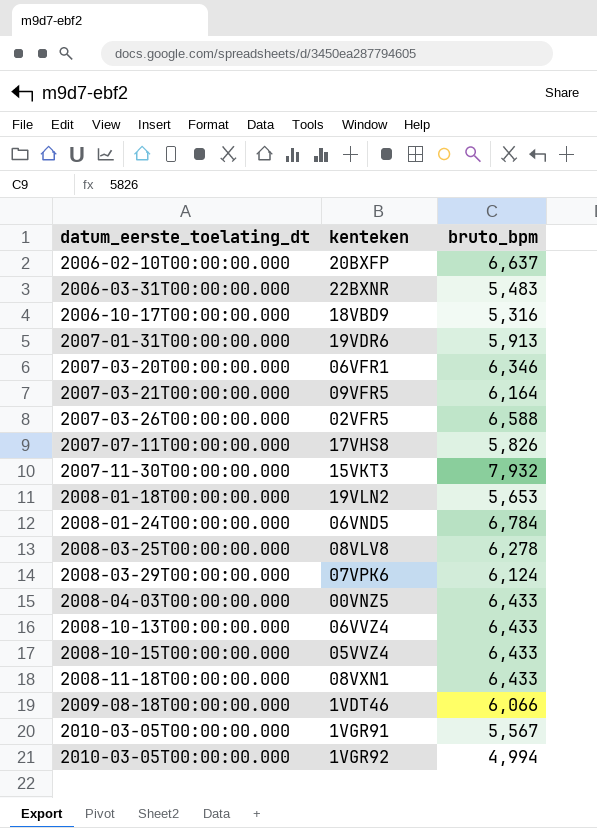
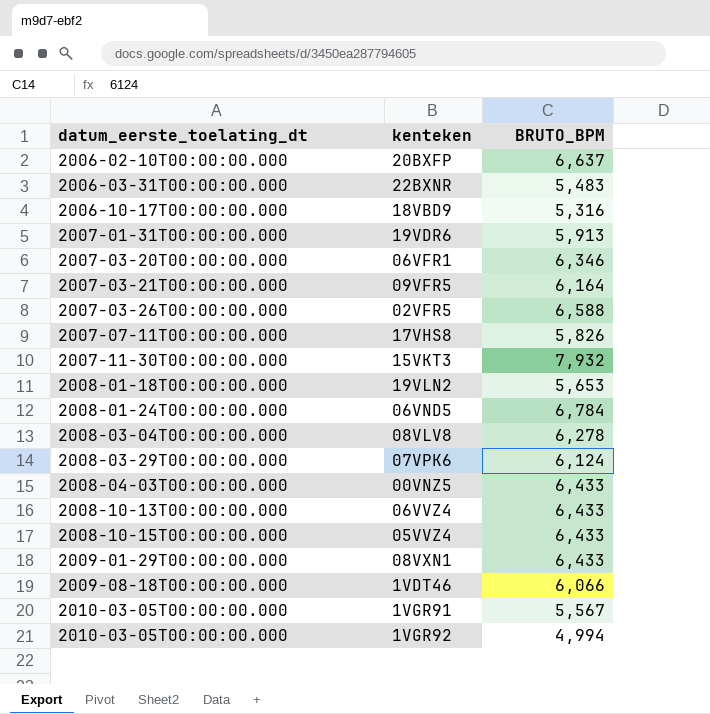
column name: bruto_bpm -> BRUTO_BPM
08VLV8 | datum_eerste_toelating_dt: 2008-03-25T00:00:00.000 -> 2008-03-04T00:00:00.000
08VXN1 | datum_eerste_toelating_dt: 2008-11-18T00:00:00.000 -> 2009-01-29T00:00:00.000

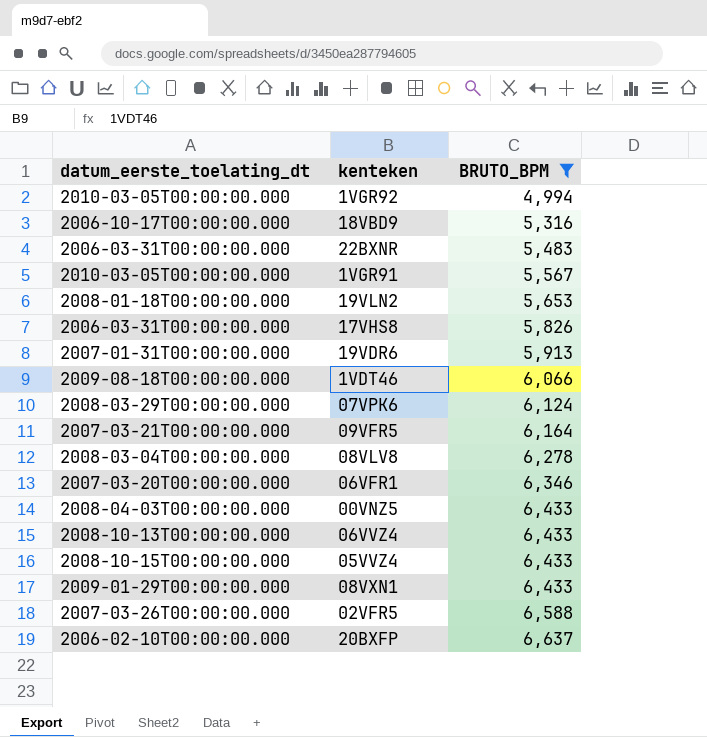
filter: none -> BRUTO_BPM <= 6,637
row order: datum_eerste_toelating_dt ascending -> BRUTO_BPM ascending
17VHS8 | datum_eerste_toelating_dt: 2007-07-11T00:00:00.000 -> 2006-03-31T00:00:00.000

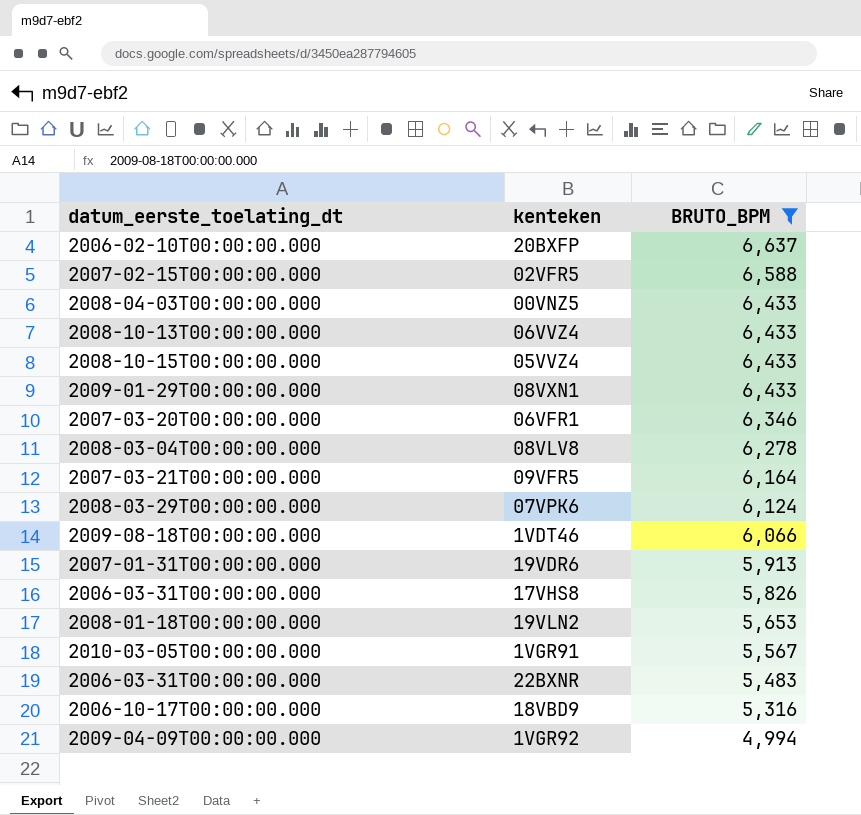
row order: BRUTO_BPM ascending -> BRUTO_BPM descending
02VFR5 | datum_eerste_toelating_dt: 2007-03-26T00:00:00.000 -> 2007-02-15T00:00:00.000
1VGR92 | datum_eerste_toelating_dt: 2010-03-05T00:00:00.000 -> 2009-04-09T00:00:00.000

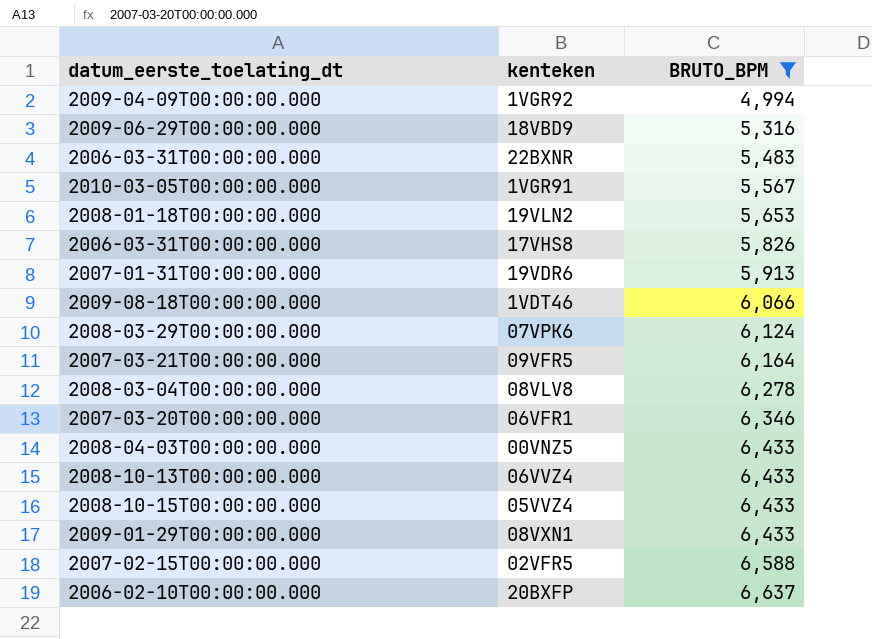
row order: BRUTO_BPM descending -> BRUTO_BPM ascending
18VBD9 | datum_eerste_toelating_dt: 2006-10-17T00:00:00.000 -> 2009-06-29T00:00:00.000

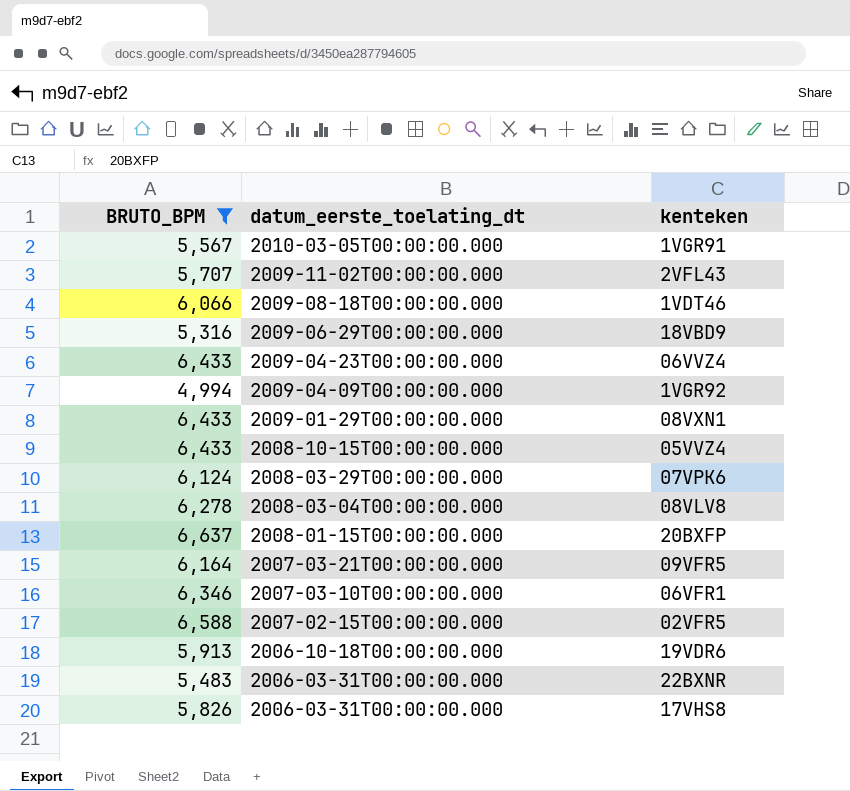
row order: BRUTO_BPM ascending -> datum_eerste_toelating_dt descending
column BRUTO_BPM | position: 3 -> 1
row 19VLN2: 2008-01-18T00:00:00.000 | 5,653 -> none
row 00VNZ5: 2008-04-03T00:00:00.000 | 6,433 -> none
row 2VFL43: none -> 5,707 | 2009-11-02T00:00:00.000
06VVZ4 | datum_eerste_toelating_dt: 2008-10-13T00:00:00.000 -> 2009-04-23T00:00:00.000
20BXFP | datum_eerste_toelating_dt: 2006-02-10T00:00:00.000 -> 2008-01-15T00:00:00.000
06VFR1 | datum_eerste_toelating_dt: 2007-03-20T00:00:00.000 -> 2007-03-10T00:00:00.000
19VDR6 | datum_eerste_toelating_dt: 2007-01-31T00:00:00.000 -> 2006-10-18T00:00:00.000

